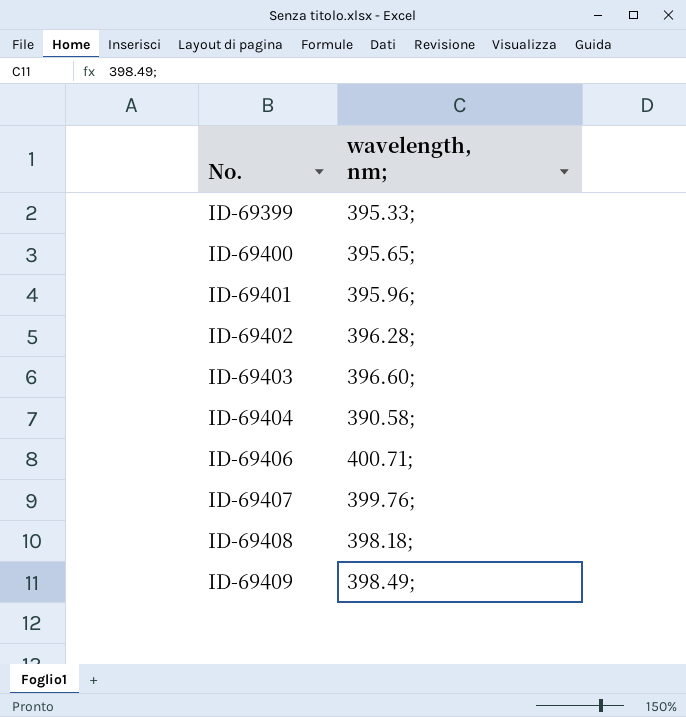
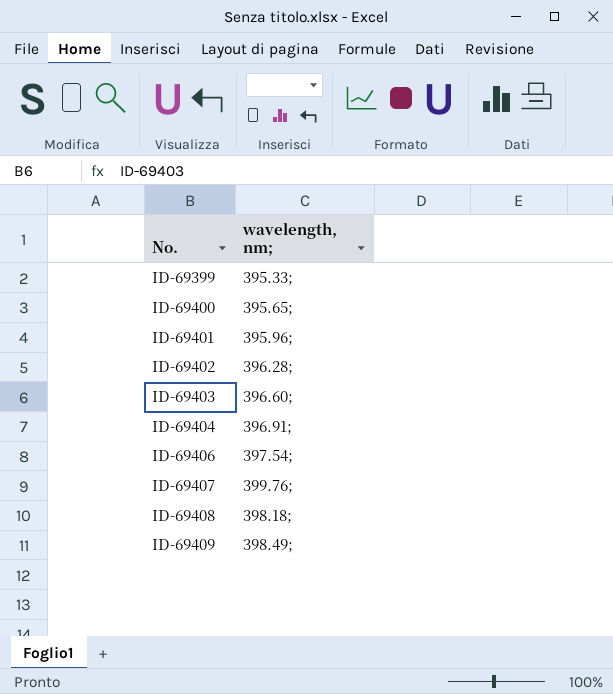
ID-69404 | wavelength, nm;: 390.58; -> 396.91;
ID-69406 | wavelength, nm;: 400.71; -> 397.54;

